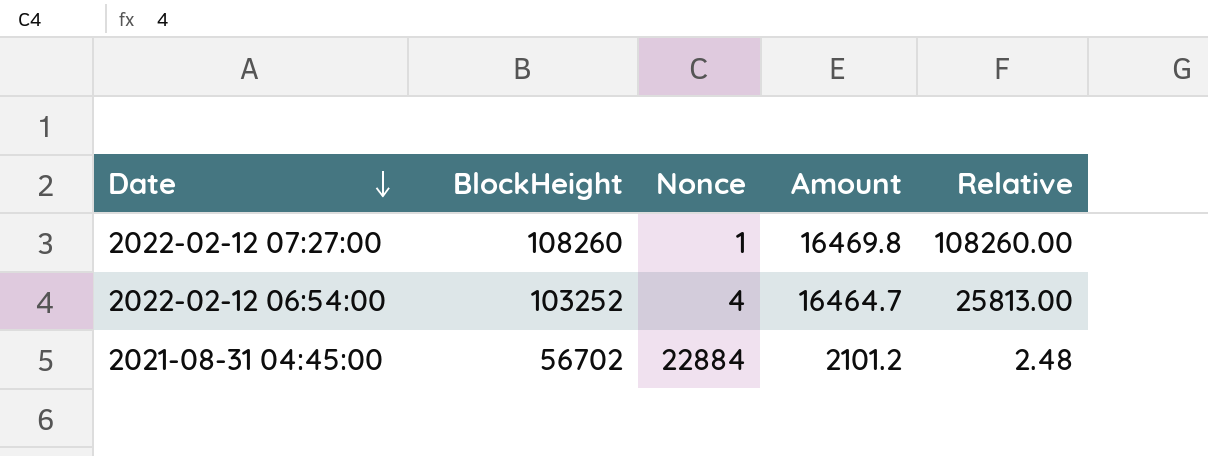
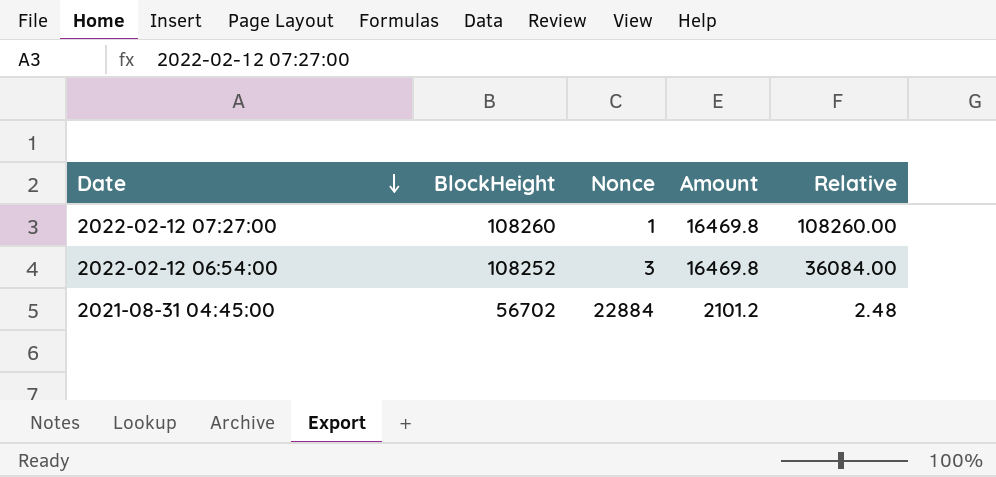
2022-02-12 06:54:00 | BlockHeight: 103252 -> 108252
2022-02-12 06:54:00 | Nonce: 4 -> 3
2022-02-12 06:54:00 | Amount: 16464.7 -> 16469.8
2022-02-12 06:54:00 | Relative: 25813.00 -> 36084.00

